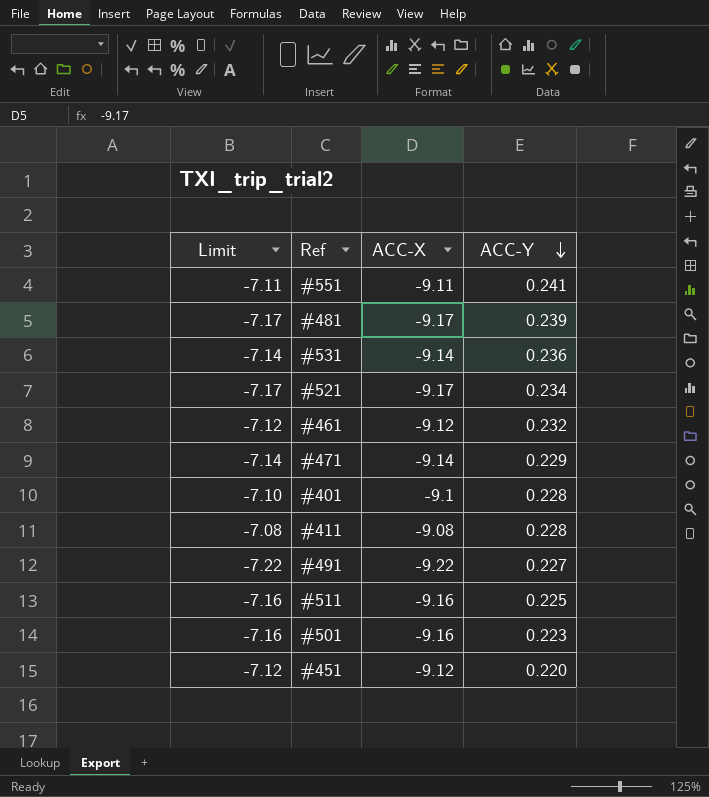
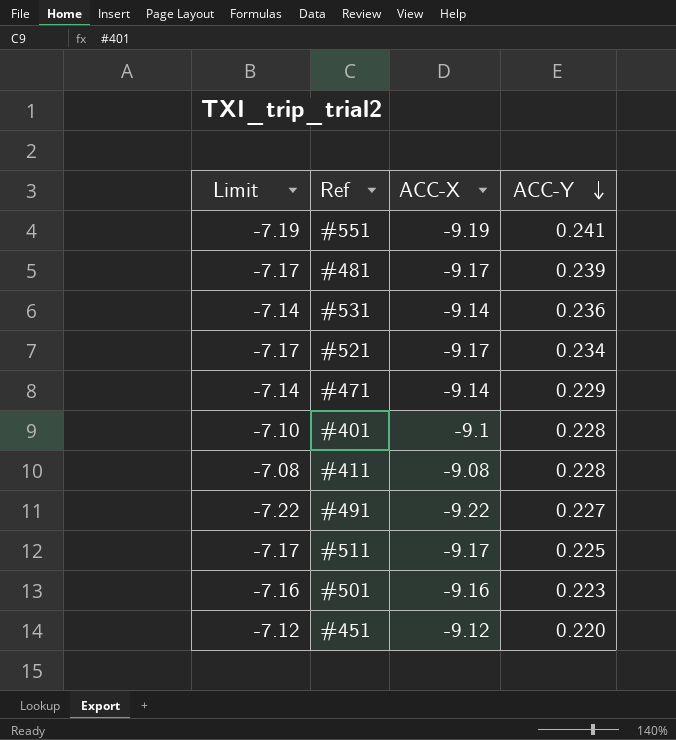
row #461: -7.12 | -9.12 | 0.232 -> none
#551 | Limit: -7.11 -> -7.19
#551 | ACC-X: -9.11 -> -9.19
#511 | Limit: -7.16 -> -7.17
#511 | ACC-X: -9.16 -> -9.17

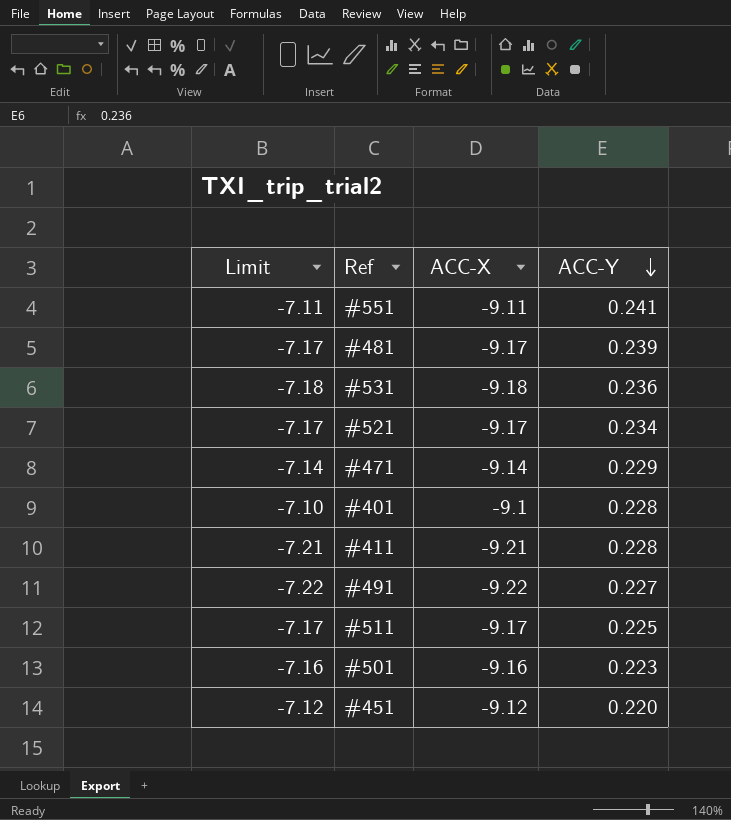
#551 | Limit: -7.19 -> -7.11
#551 | ACC-X: -9.19 -> -9.11
#531 | Limit: -7.14 -> -7.18
#531 | ACC-X: -9.14 -> -9.18
#411 | Limit: -7.08 -> -7.21
#411 | ACC-X: -9.08 -> -9.21

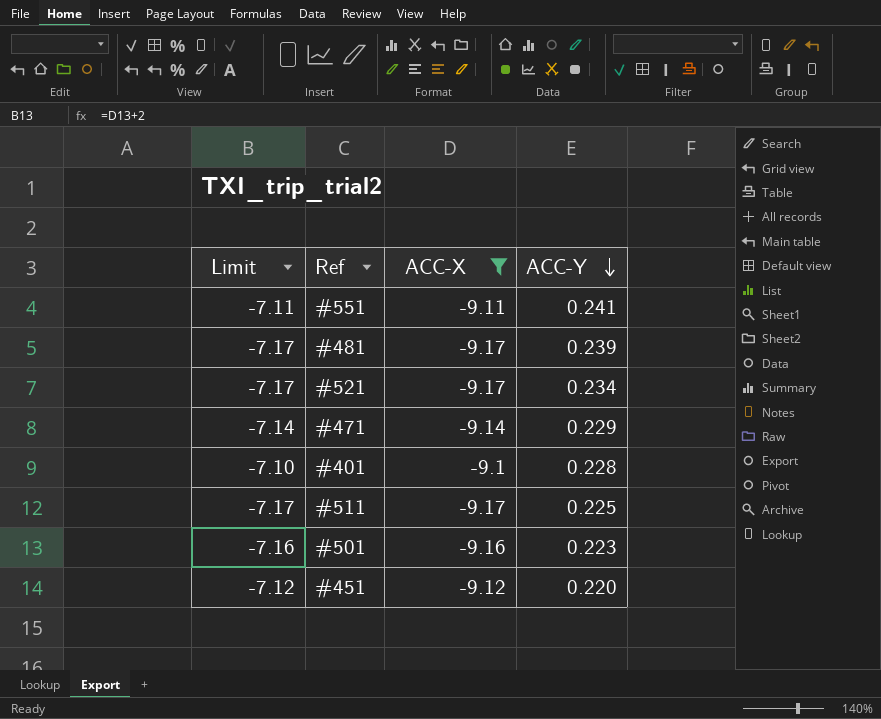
filter: none -> ACC-X >= -9.17

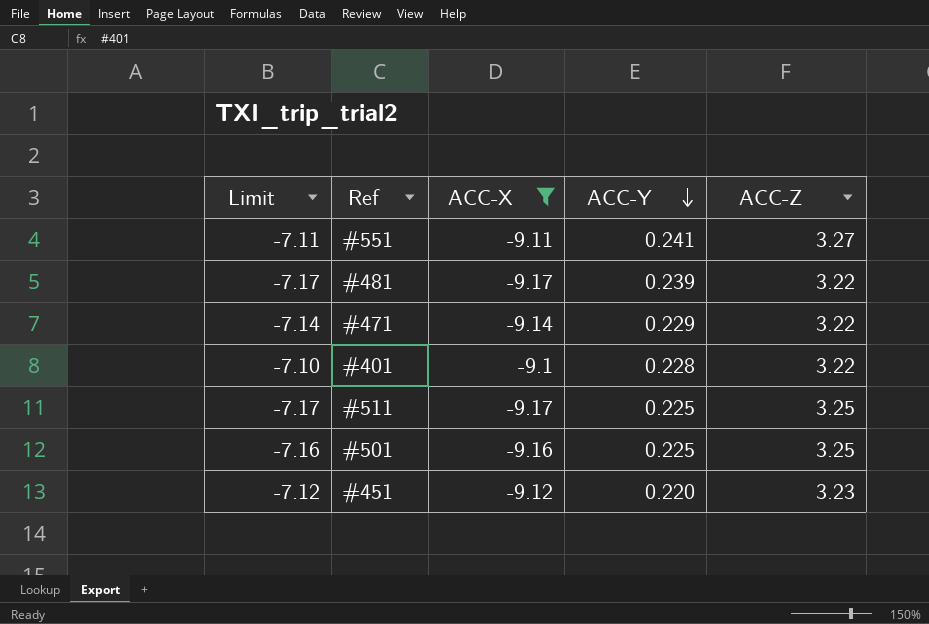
column ACC-Z | position: none -> 5
row #521: -7.17 | -9.17 | 0.234 -> none
#501 | ACC-Y: 0.223 -> 0.225

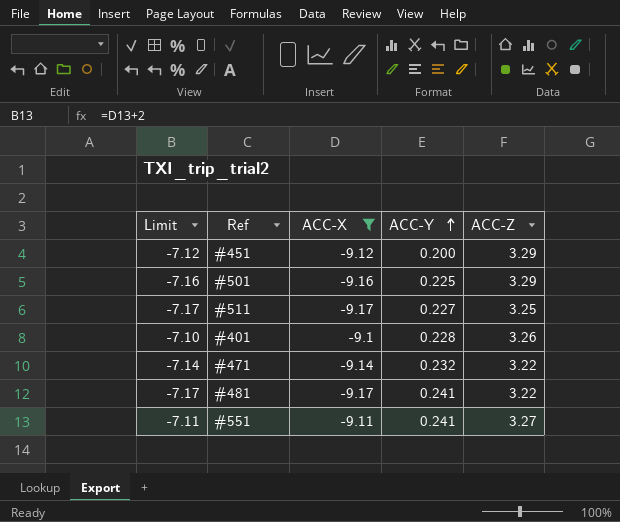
row order: ACC-Y descending -> ACC-Y ascending
#451 | ACC-Y: 0.220 -> 0.200
#451 | ACC-Z: 3.23 -> 3.29
#501 | ACC-Z: 3.25 -> 3.29
#511 | ACC-Y: 0.225 -> 0.227
#401 | ACC-Z: 3.22 -> 3.26
#471 | ACC-Y: 0.229 -> 0.232
#481 | ACC-Y: 0.239 -> 0.241

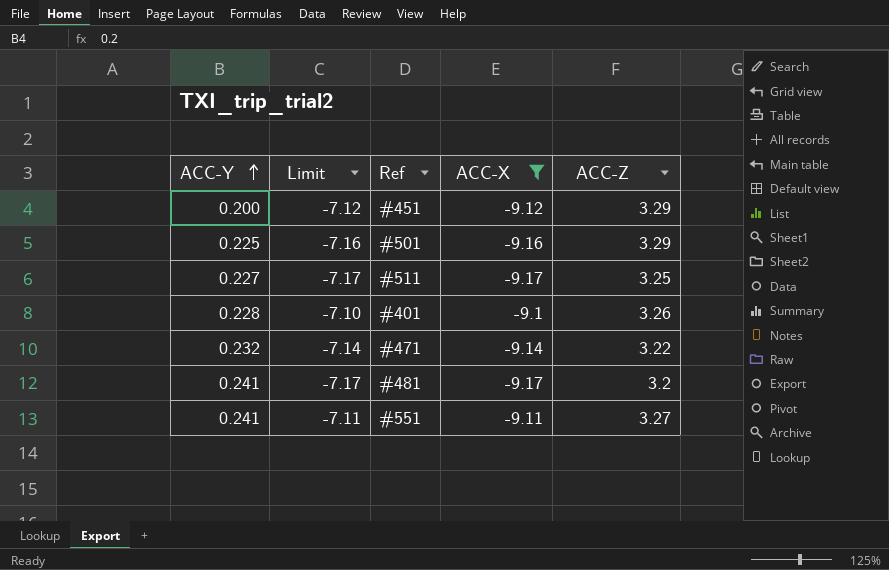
column ACC-Y | position: 4 -> 1
#481 | ACC-Z: 3.22 -> 3.2

